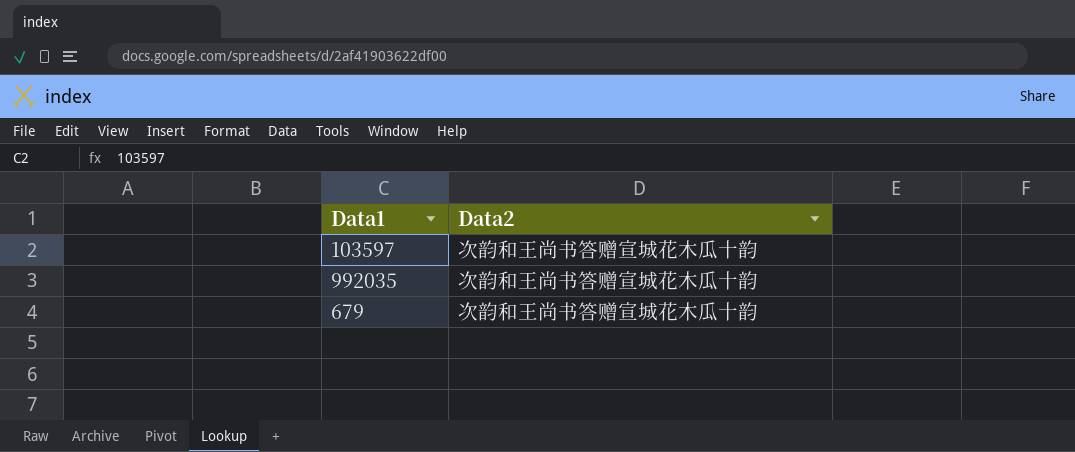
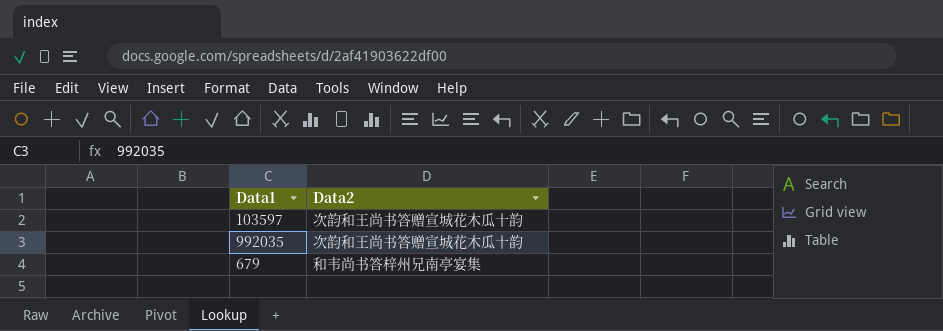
679 | Data2: 次韵和王尚书答赠宣城花木瓜十韵 -> 和韦尚书答梓州兄南亭宴集

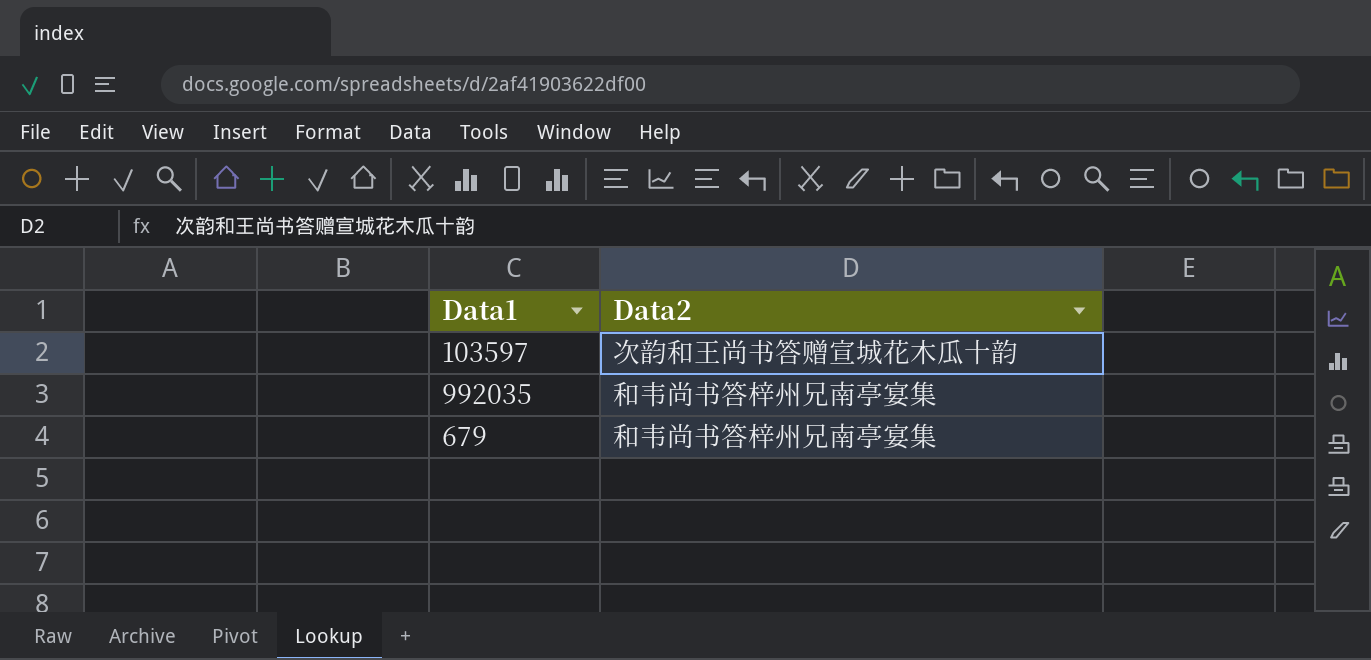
992035 | Data2: 次韵和王尚书答赠宣城花木瓜十韵 -> 和韦尚书答梓州兄南亭宴集

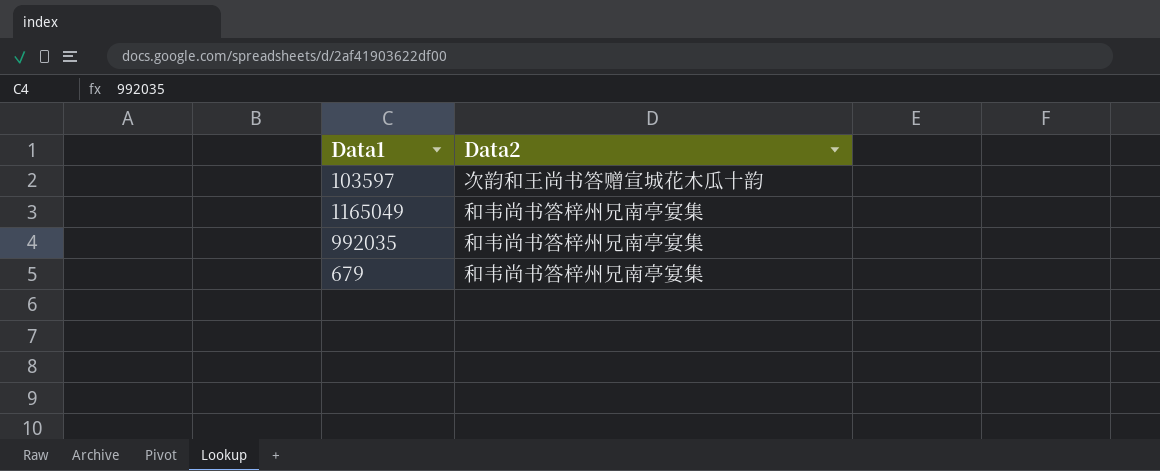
row 1165049: none -> 和韦尚书答梓州兄南亭宴集

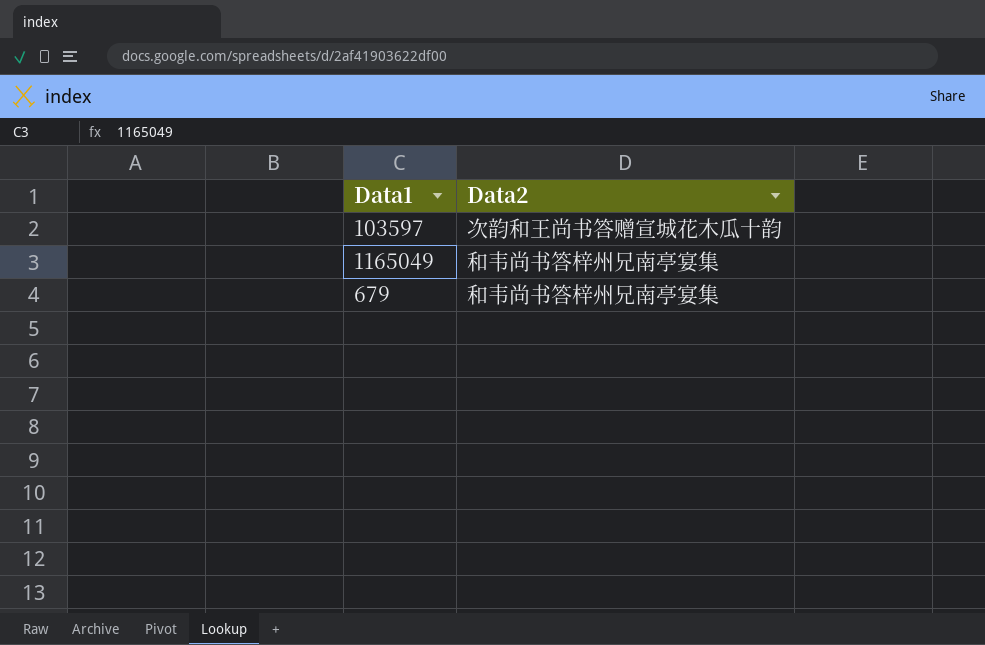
row 992035: 和韦尚书答梓州兄南亭宴集 -> none

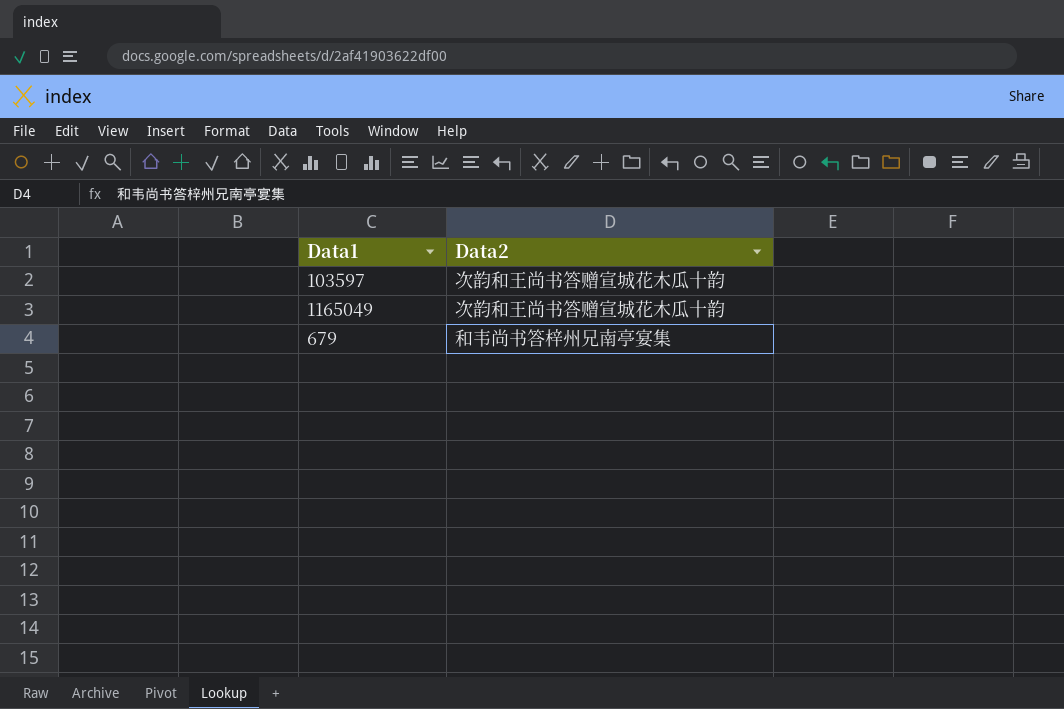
1165049 | Data2: 和韦尚书答梓州兄南亭宴集 -> 次韵和王尚书答赠宣城花木瓜十韵

